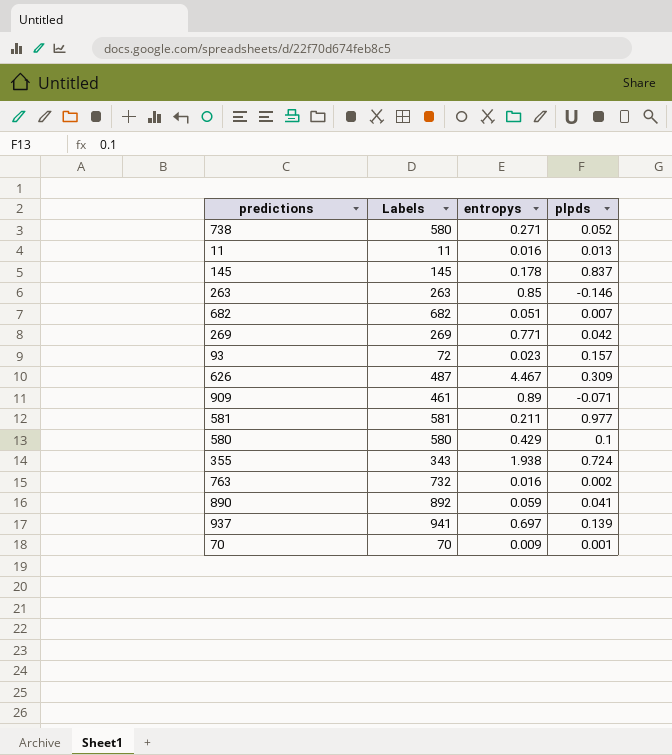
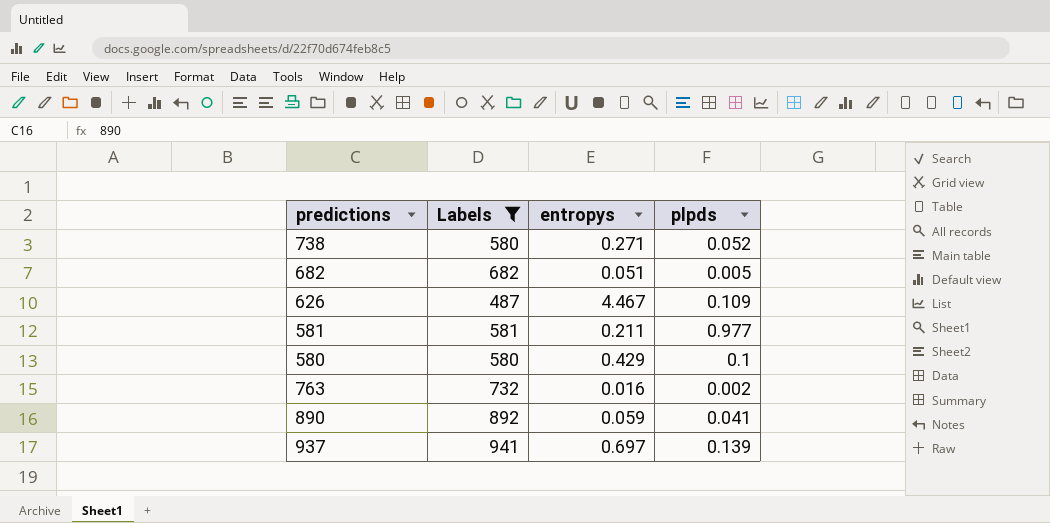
filter: none -> Labels >= 487
682 | plpds: 0.007 -> 0.005
626 | plpds: 0.309 -> 0.109

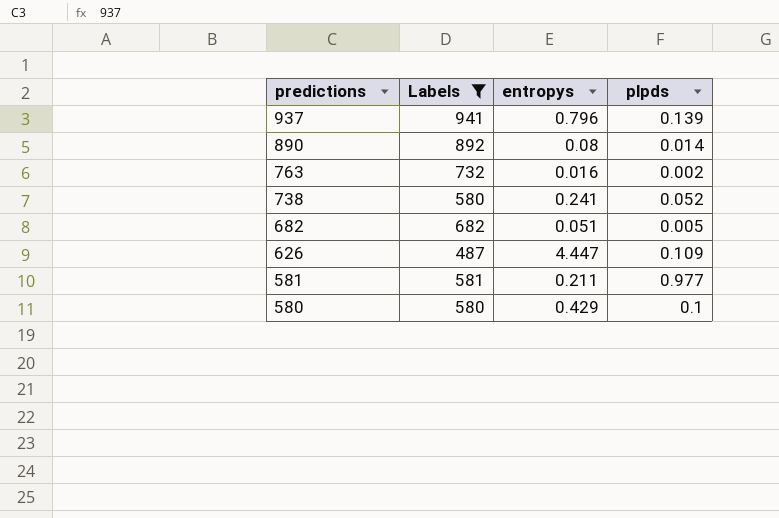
row order: none -> predictions descending
937 | entropys: 0.697 -> 0.796
890 | entropys: 0.059 -> 0.08
890 | plpds: 0.041 -> 0.014
738 | entropys: 0.271 -> 0.241
626 | entropys: 4.467 -> 4.447

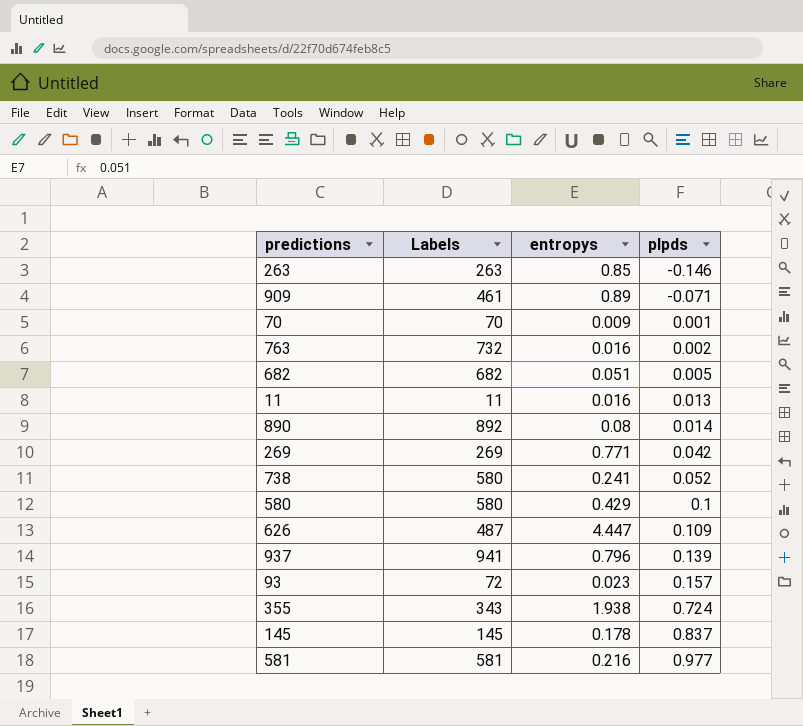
filter: Labels >= 487 -> none
row order: predictions descending -> plpds ascending
581 | entropys: 0.211 -> 0.216

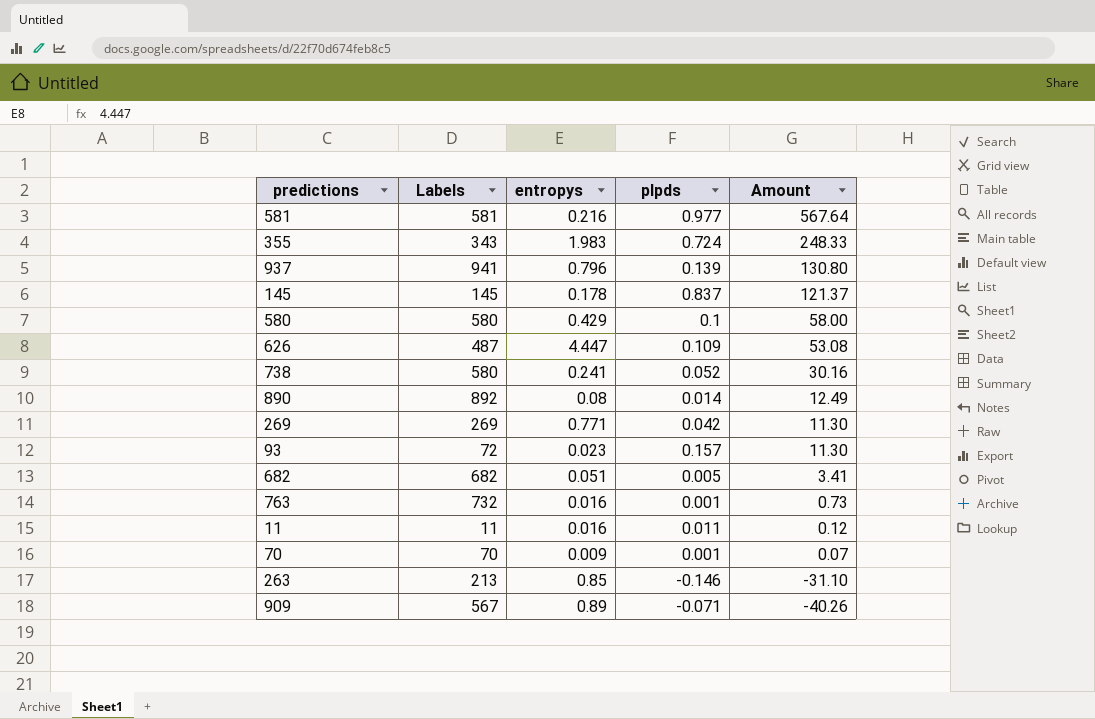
row order: plpds ascending -> Amount descending
column Amount | formula: none -> [Labels] * [plpds]
355 | entropys: 1.938 -> 1.983
763 | plpds: 0.002 -> 0.001
11 | plpds: 0.013 -> 0.011
263 | Labels: 263 -> 213
909 | Labels: 461 -> 567

